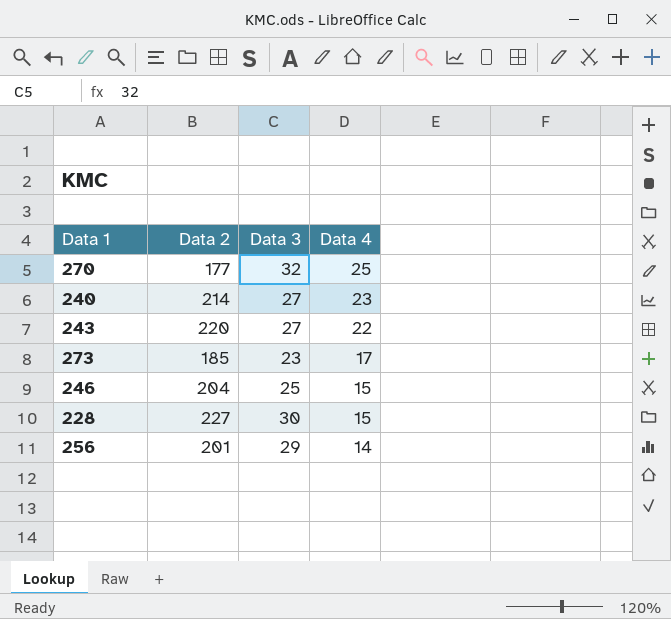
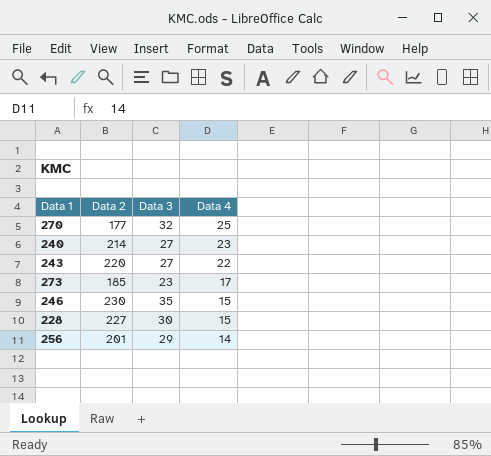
246 | Data 2: 204 -> 230
246 | Data 3: 25 -> 35

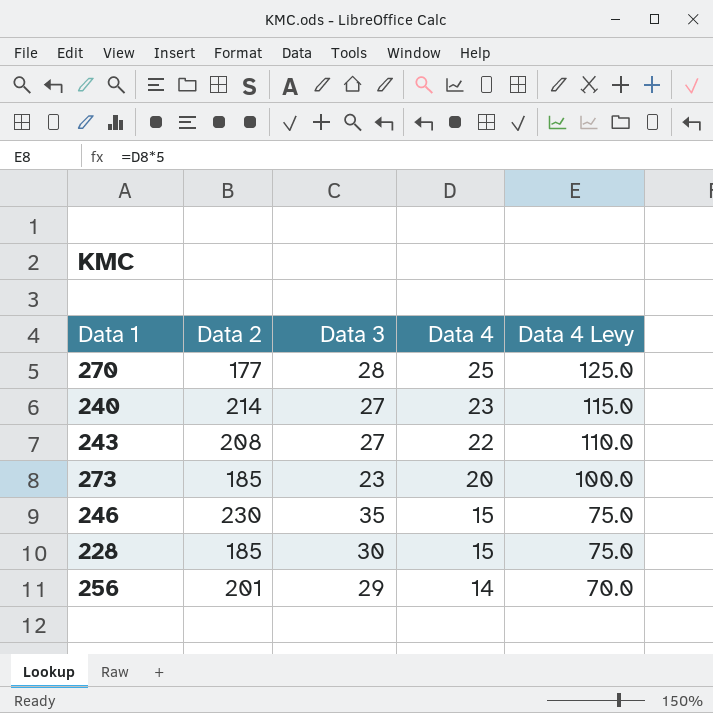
column Data 4 Levy | formula: none -> [Data 4] * 5
270 | Data 3: 32 -> 28
243 | Data 2: 220 -> 208
273 | Data 4: 17 -> 20
228 | Data 2: 227 -> 185

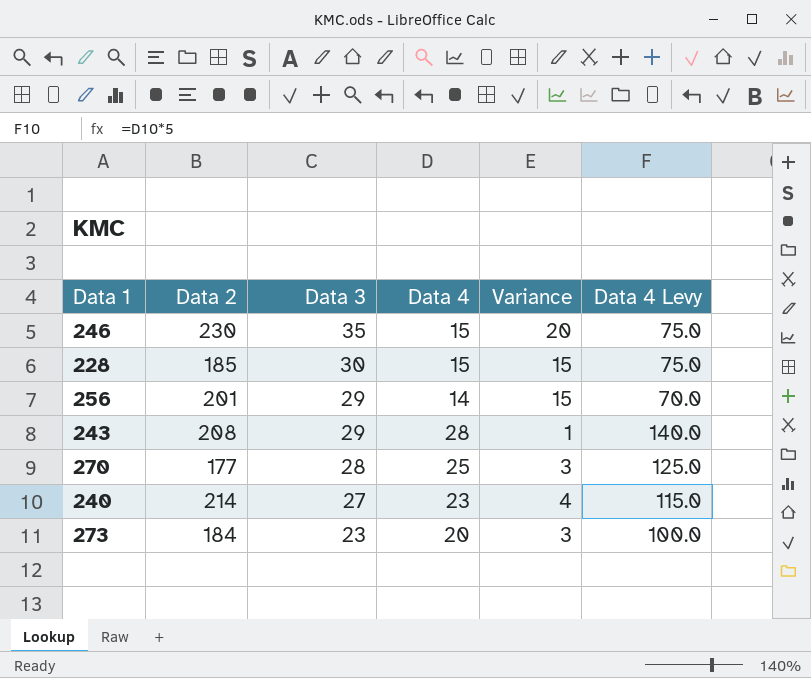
row order: Data 4 descending -> Data 3 descending
column Variance | formula: none -> [Data 3] - [Data 4]
243 | Data 3: 27 -> 29
243 | Data 4: 22 -> 28
243 | Data 4 Levy: 110.0 -> 140.0
273 | Data 2: 185 -> 184

